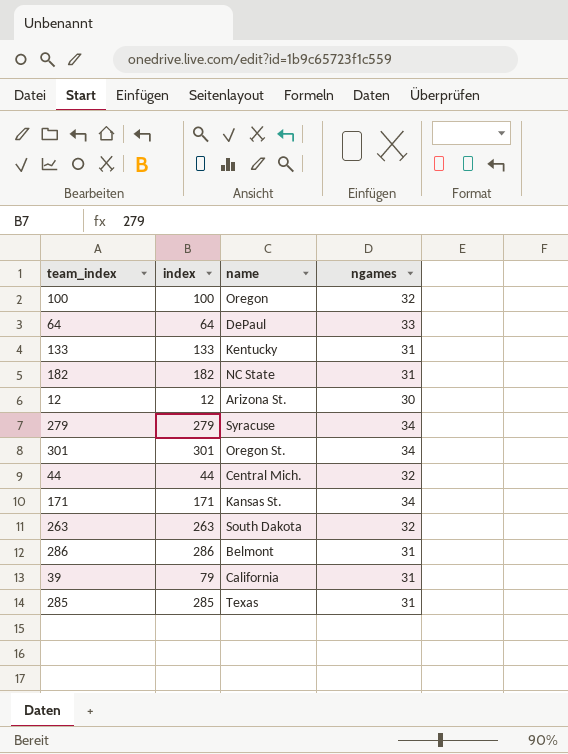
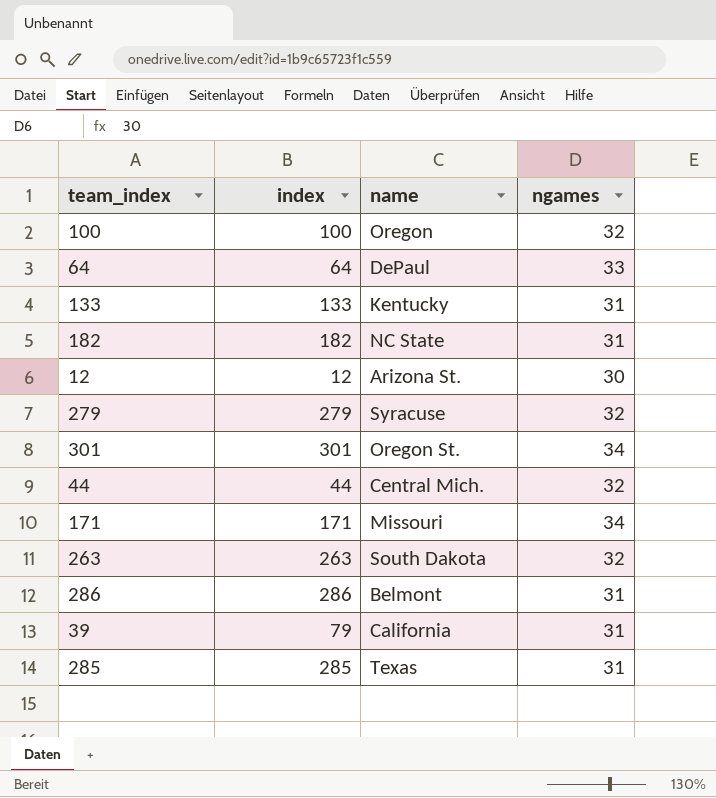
279 | ngames: 34 -> 32
171 | name: Kansas St. -> Missouri

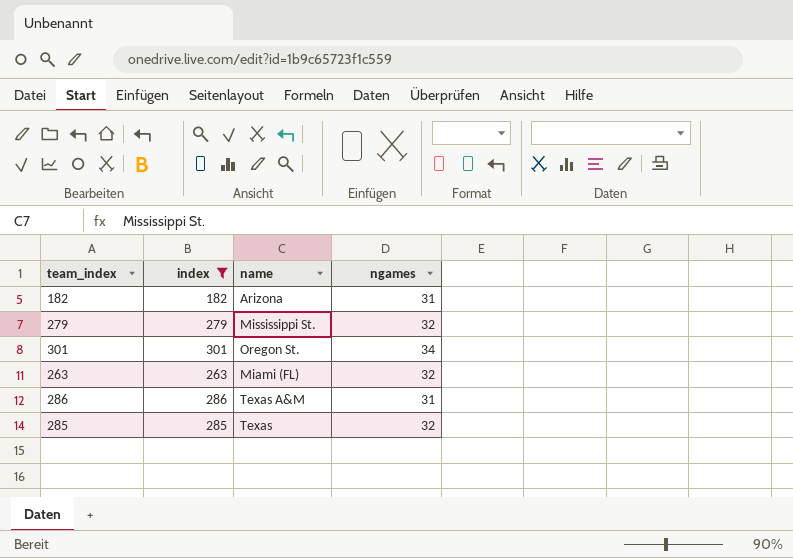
filter: none -> index >= 182
182 | name: NC State -> Arizona
279 | name: Syracuse -> Mississippi St.
263 | name: South Dakota -> Miami (FL)
286 | name: Belmont -> Texas A&M
285 | ngames: 31 -> 32

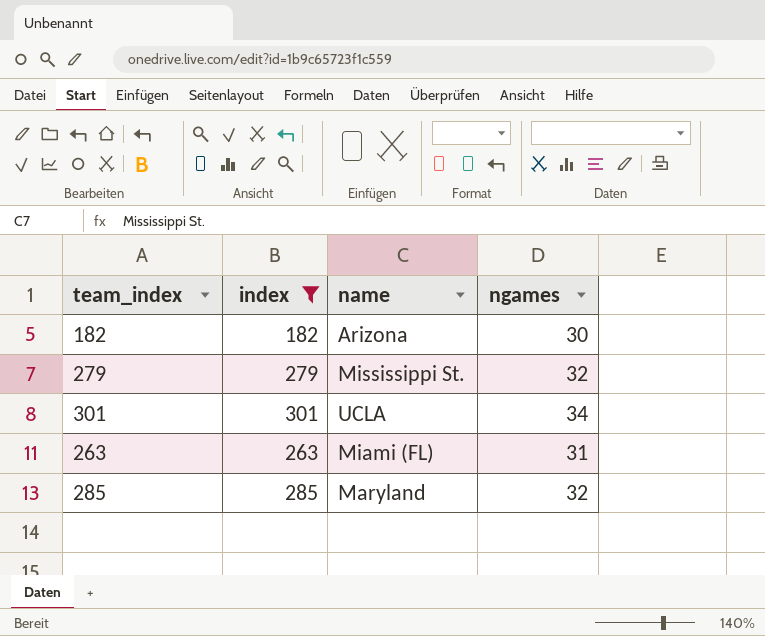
row 286: 286 | Texas A&M | 31 -> none
182 | ngames: 31 -> 30
301 | name: Oregon St. -> UCLA
263 | ngames: 32 -> 31
285 | name: Texas -> Maryland

